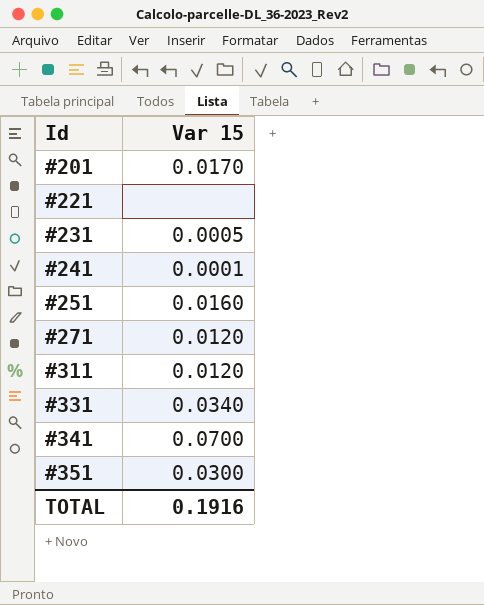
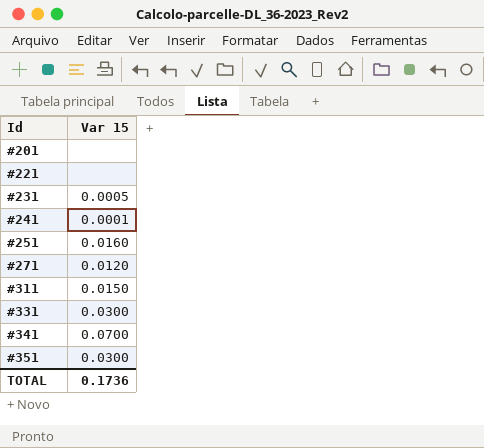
#201 | Var 15: 0.0170 -> none
#311 | Var 15: 0.0120 -> 0.0150
#331 | Var 15: 0.0340 -> 0.0300
TOTAL | Var 15: 0.1916 -> 0.1736

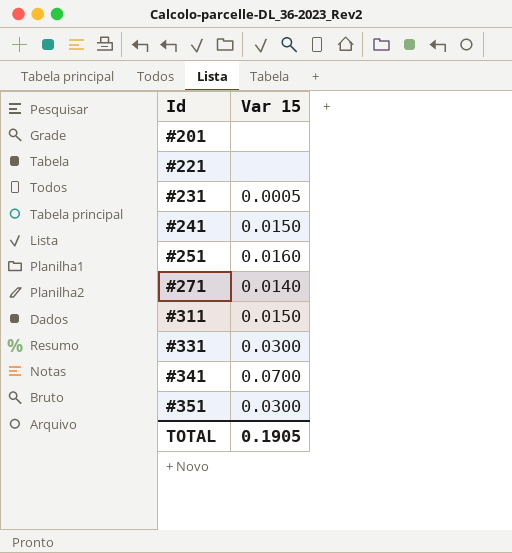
#241 | Var 15: 0.0001 -> 0.0150
#271 | Var 15: 0.0120 -> 0.0140
TOTAL | Var 15: 0.1736 -> 0.1905

